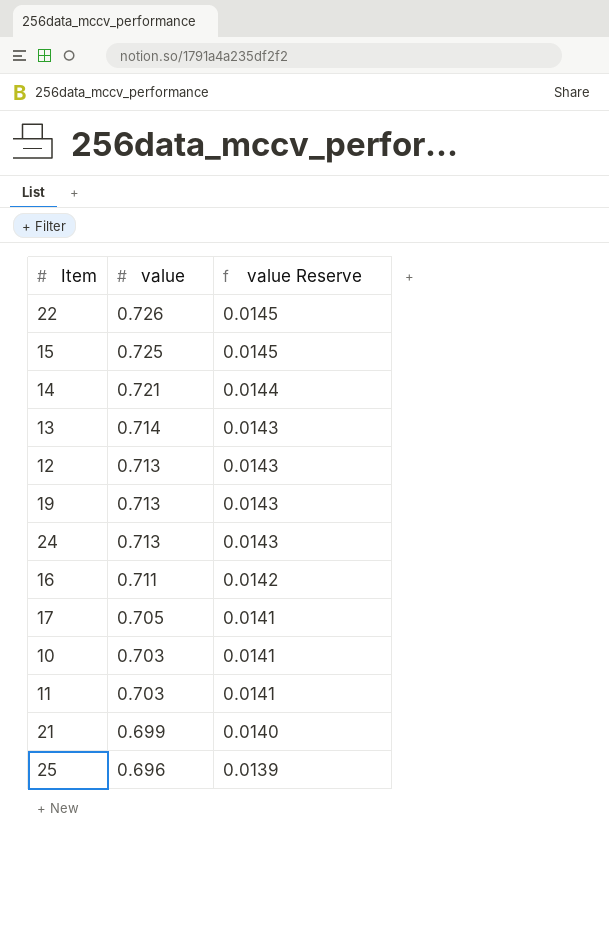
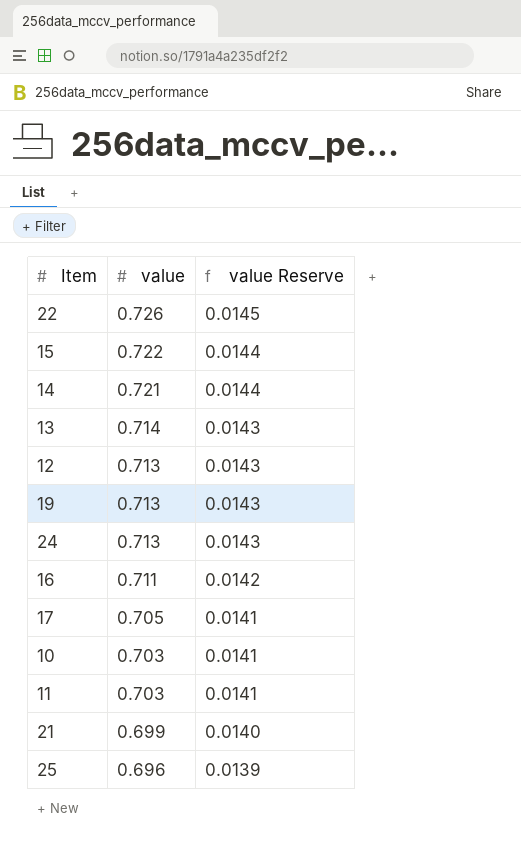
15 | value: 0.725 -> 0.722
15 | value Reserve: 0.0145 -> 0.0144

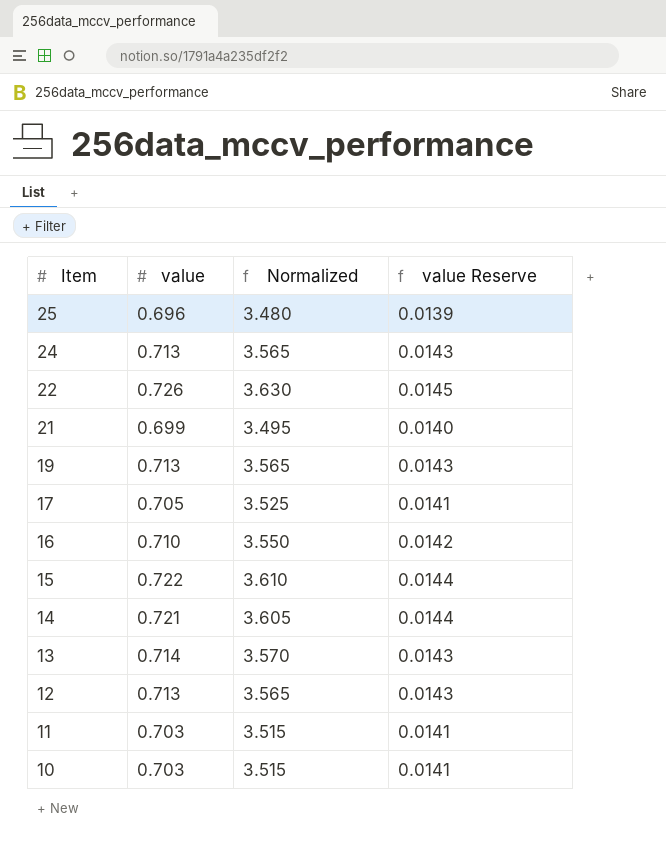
row order: value descending -> Item descending
column Normalized | formula: none -> [value] * 5
16 | value: 0.711 -> 0.710

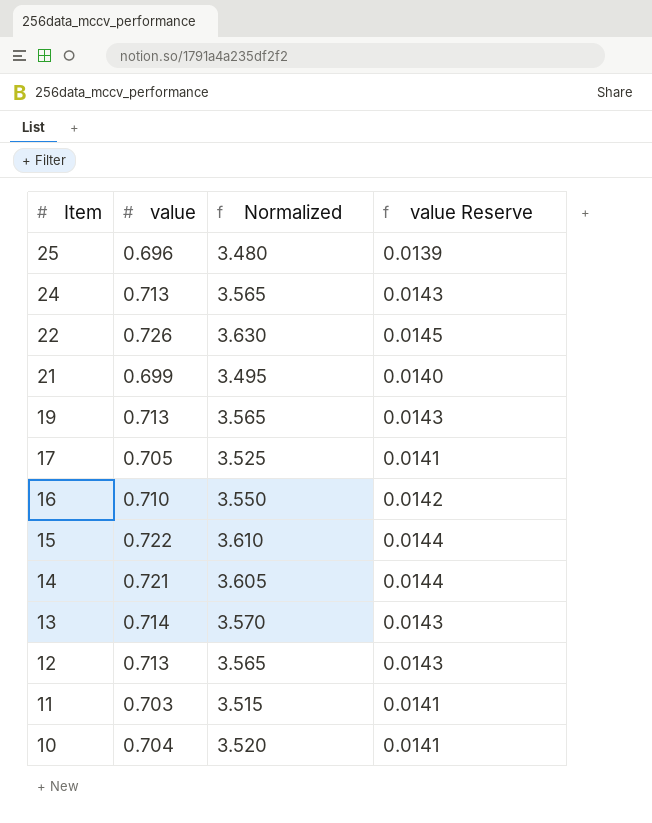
10 | value: 0.703 -> 0.704
10 | Normalized: 3.515 -> 3.520

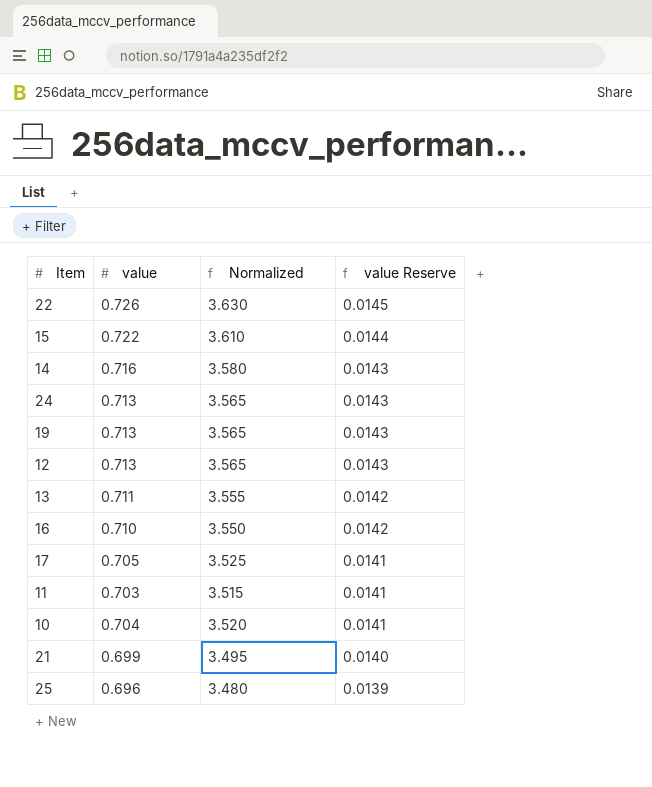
row order: Item descending -> value Reserve descending
14 | value: 0.721 -> 0.716
14 | Normalized: 3.605 -> 3.580
14 | value Reserve: 0.0144 -> 0.0143
13 | value: 0.714 -> 0.711
13 | Normalized: 3.570 -> 3.555
13 | value Reserve: 0.0143 -> 0.0142

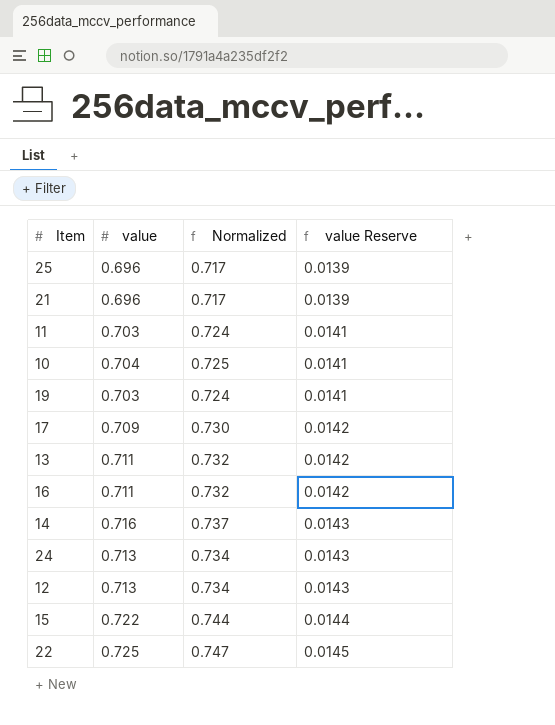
row order: value Reserve descending -> value Reserve ascending
column Normalized | formula: [value] * 5 -> [value] * 1.03
21 | value: 0.699 -> 0.696
21 | value Reserve: 0.0140 -> 0.0139
19 | value: 0.713 -> 0.703
19 | value Reserve: 0.0143 -> 0.0141
17 | value: 0.705 -> 0.709
17 | value Reserve: 0.0141 -> 0.0142
16 | value: 0.710 -> 0.711
22 | value: 0.726 -> 0.725

